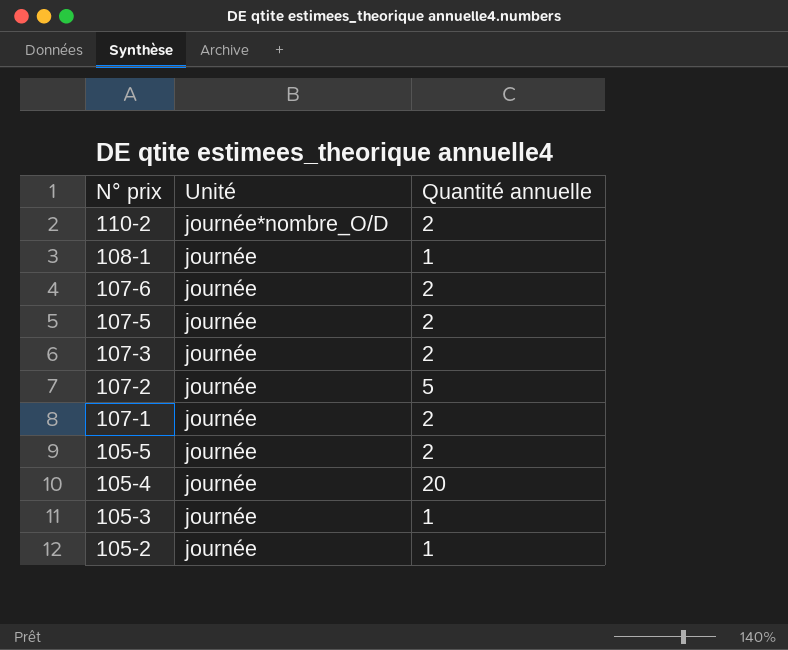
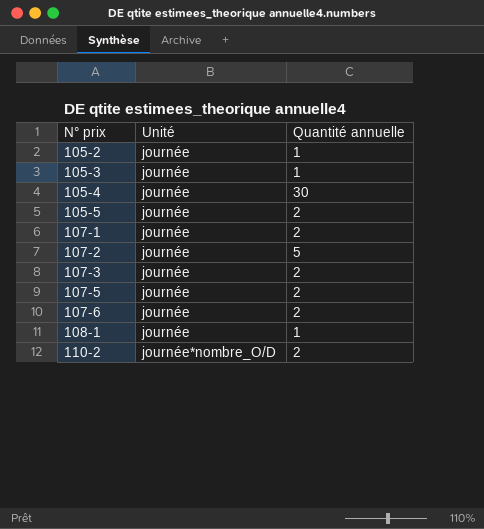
row order: N° prix descending -> N° prix ascending
105-4 | Quantité annuelle: 20 -> 30

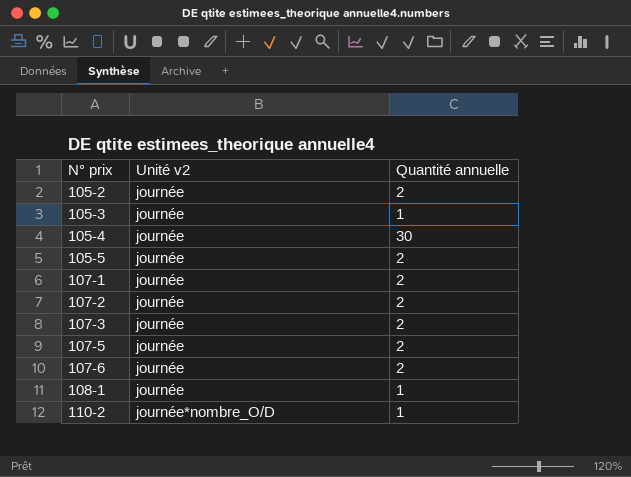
column name: Unité -> Unité v2
105-2 | Quantité annuelle: 1 -> 2
107-2 | Quantité annuelle: 5 -> 2
110-2 | Quantité annuelle: 2 -> 1

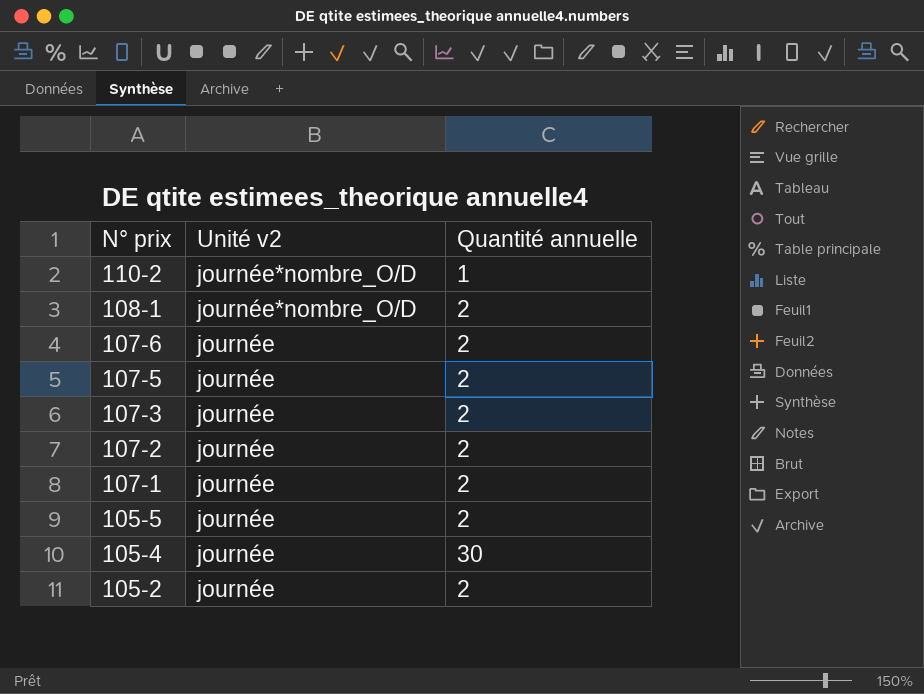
row order: N° prix ascending -> N° prix descending
row 105-3: journée | 1 -> none
108-1 | Unité v2: journée -> journée*nombre_O/D
108-1 | Quantité annuelle: 1 -> 2

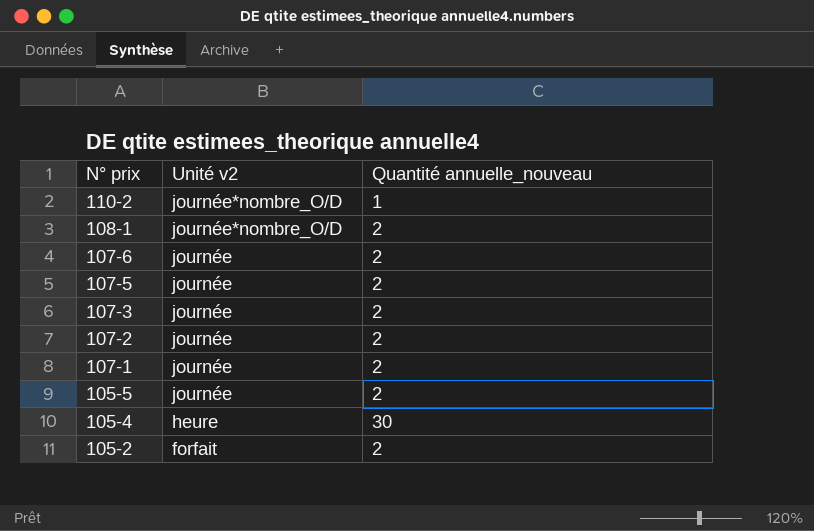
column name: Quantité annuelle -> Quantité annuelle_nouveau
105-4 | Unité v2: journée -> heure
105-2 | Unité v2: journée -> forfait

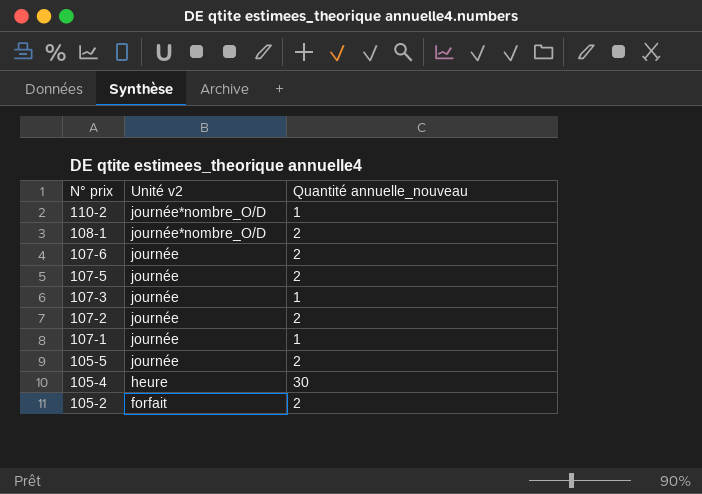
107-3 | Quantité annuelle_nouveau: 2 -> 1
107-1 | Quantité annuelle_nouveau: 2 -> 1

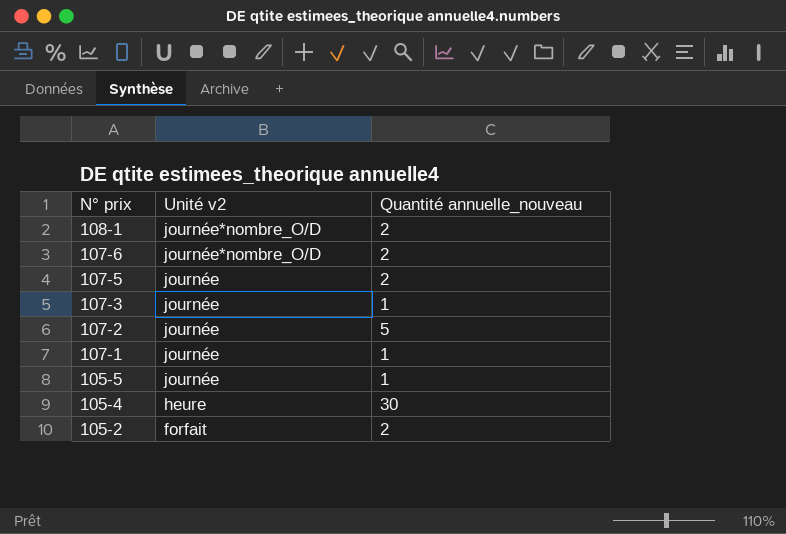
row 110-2: journée*nombre_O/D | 1 -> none
107-6 | Unité v2: journée -> journée*nombre_O/D
107-2 | Quantité annuelle_nouveau: 2 -> 5
105-5 | Quantité annuelle_nouveau: 2 -> 1

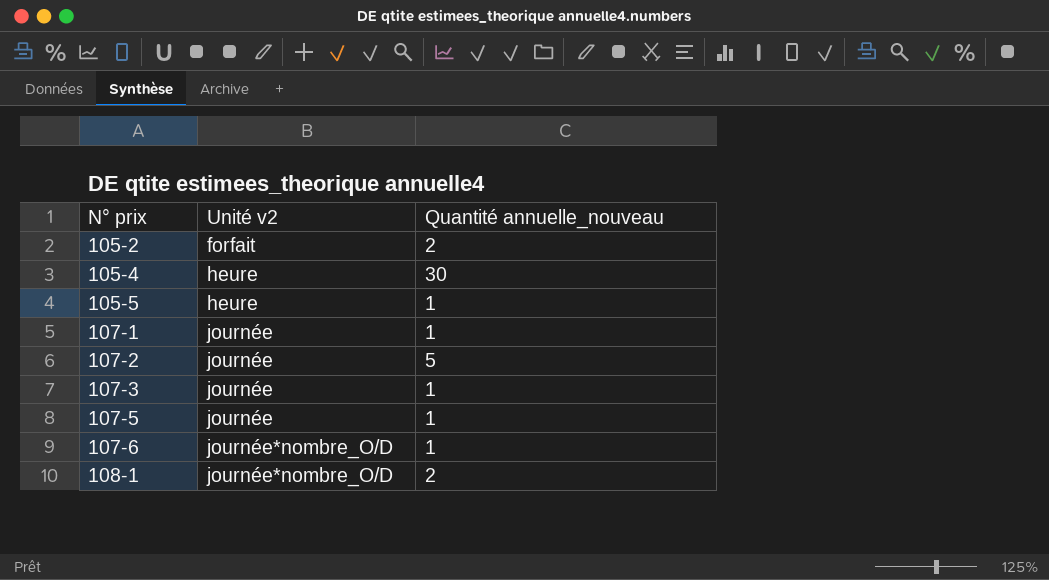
row order: N° prix descending -> N° prix ascending
105-5 | Unité v2: journée -> heure
107-5 | Quantité annuelle_nouveau: 2 -> 1
107-6 | Quantité annuelle_nouveau: 2 -> 1

